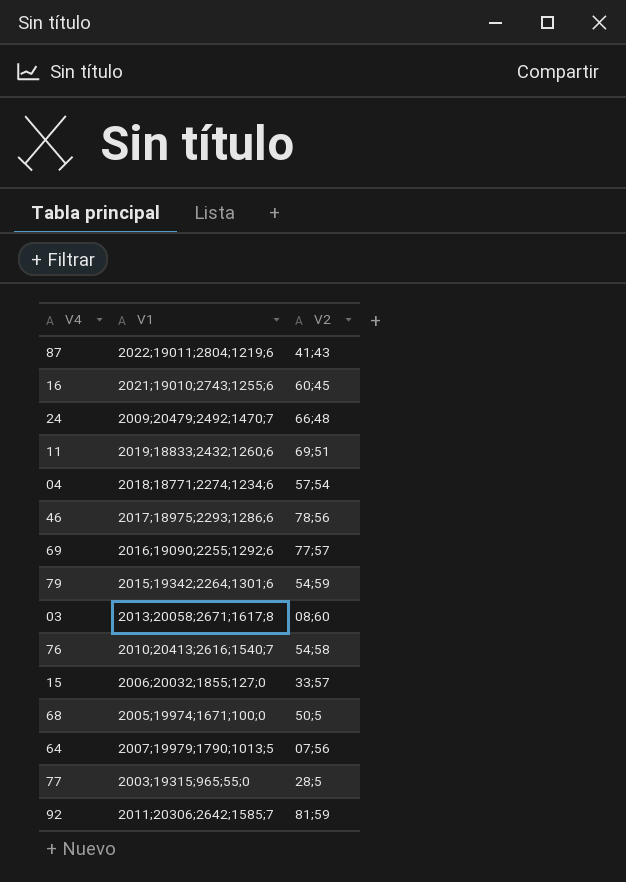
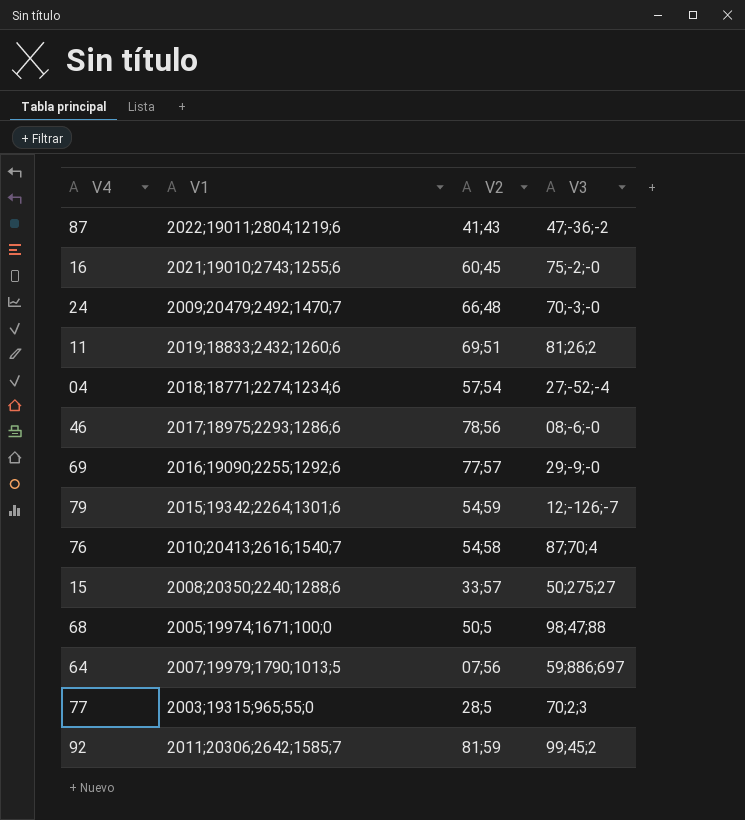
column V3 | position: none -> 4
row 03: 2013;20058;2671;1617;8 | 08;60 -> none
15 | V1: 2006;20032;1855;127;0 -> 2008;20350;2240;1288;6

